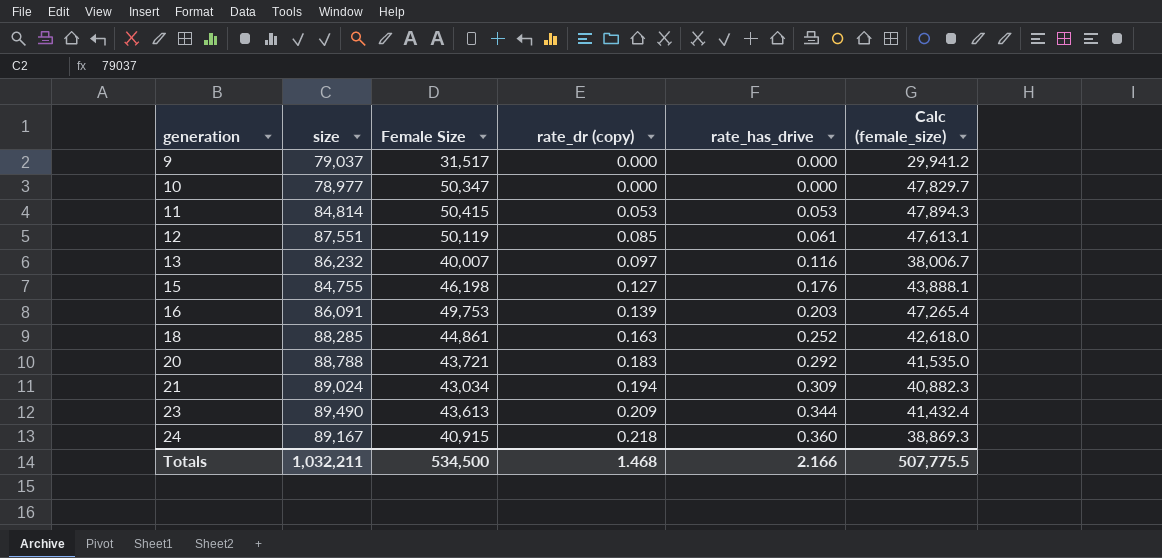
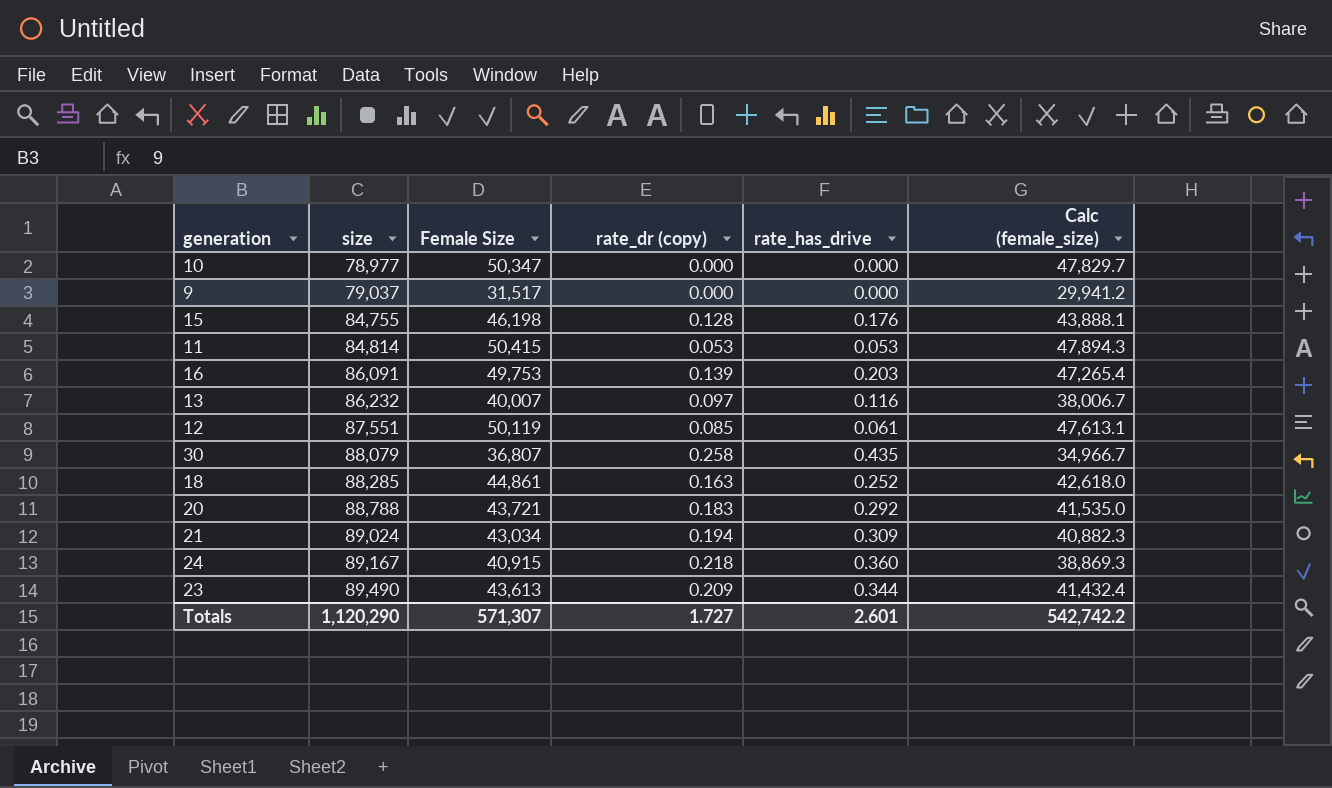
row order: generation ascending -> size ascending
15 | rate_dr (copy): 0.127 -> 0.128
row 30: none -> 88,079 | 36,807 | 0.258 | 0.435 | 34,966.7
Totals | size: 1,032,211 -> 1,120,290
Totals | Female Size: 534,500 -> 571,307
Totals | rate_dr (copy): 1.468 -> 1.727
Totals | rate_has_drive: 2.166 -> 2.601
Totals | Calc (female_size): 507,775.5 -> 542,742.2

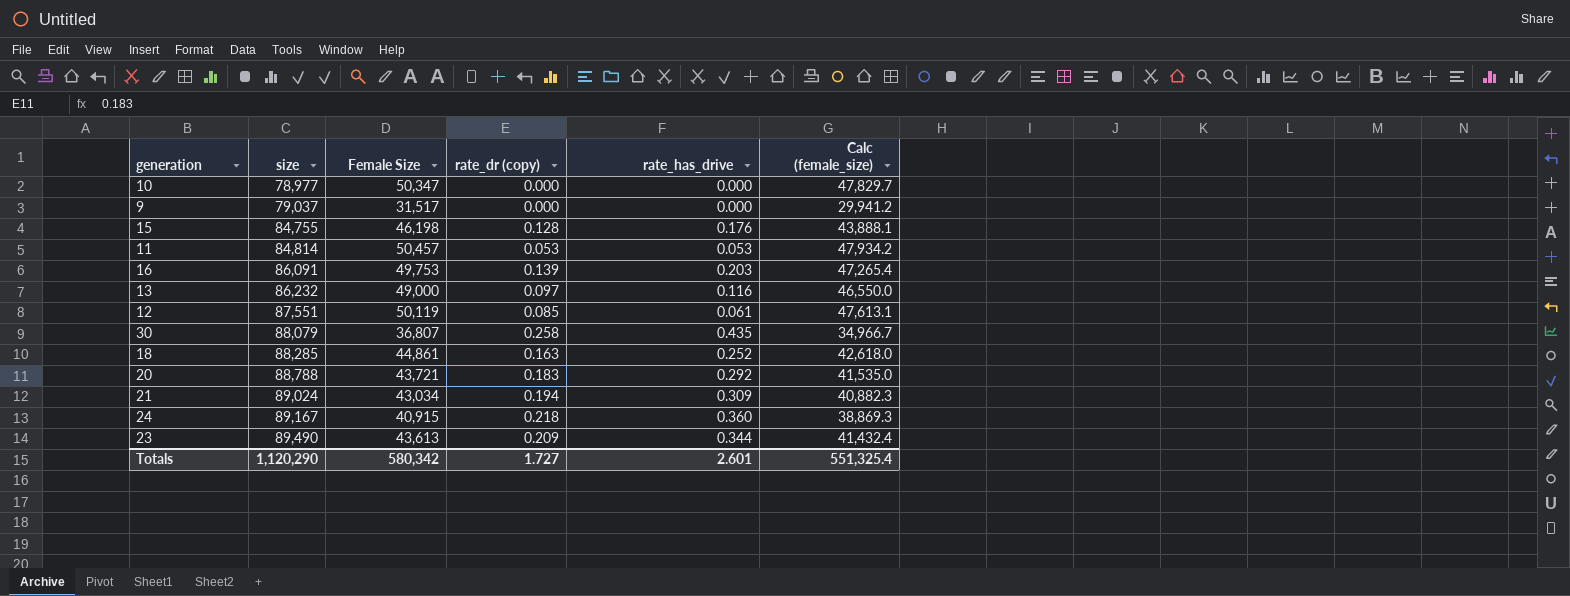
11 | Female Size: 50,415 -> 50,457
11 | Calc (female_size): 47,894.3 -> 47,934.2
13 | Female Size: 40,007 -> 49,000
13 | Calc (female_size): 38,006.7 -> 46,550.0
Totals | Female Size: 571,307 -> 580,342
Totals | Calc (female_size): 542,742.2 -> 551,325.4

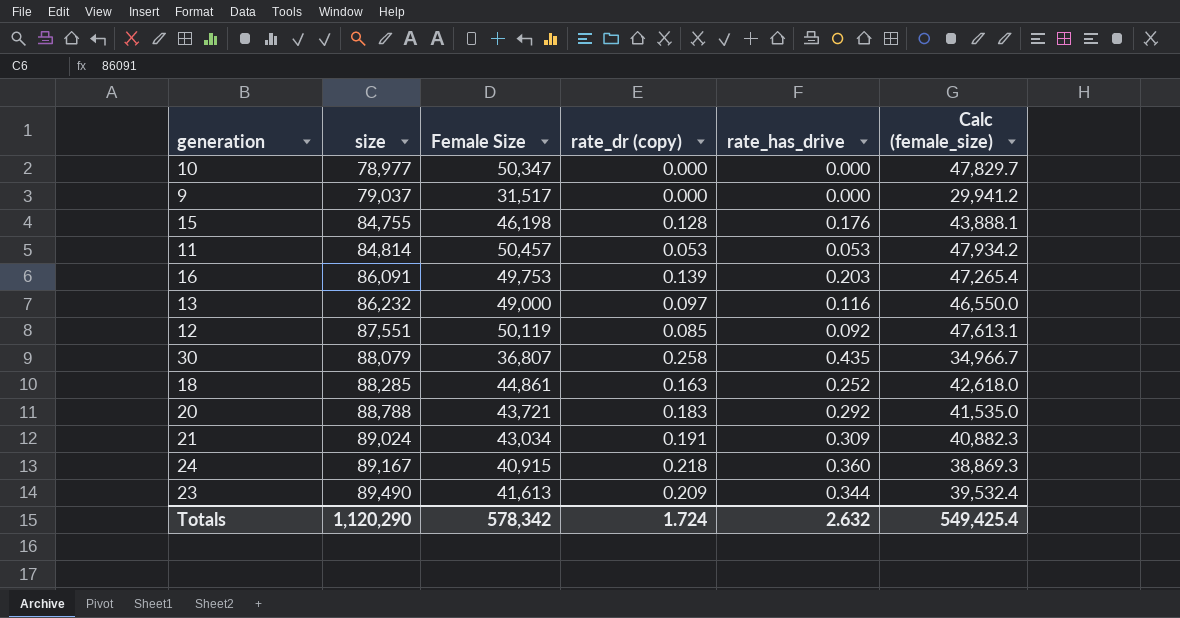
12 | rate_has_drive: 0.061 -> 0.092
21 | rate_dr (copy): 0.194 -> 0.191
23 | Female Size: 43,613 -> 41,613
23 | Calc (female_size): 41,432.4 -> 39,532.4
Totals | Female Size: 580,342 -> 578,342
Totals | rate_dr (copy): 1.727 -> 1.724
Totals | rate_has_drive: 2.601 -> 2.632
Totals | Calc (female_size): 551,325.4 -> 549,425.4

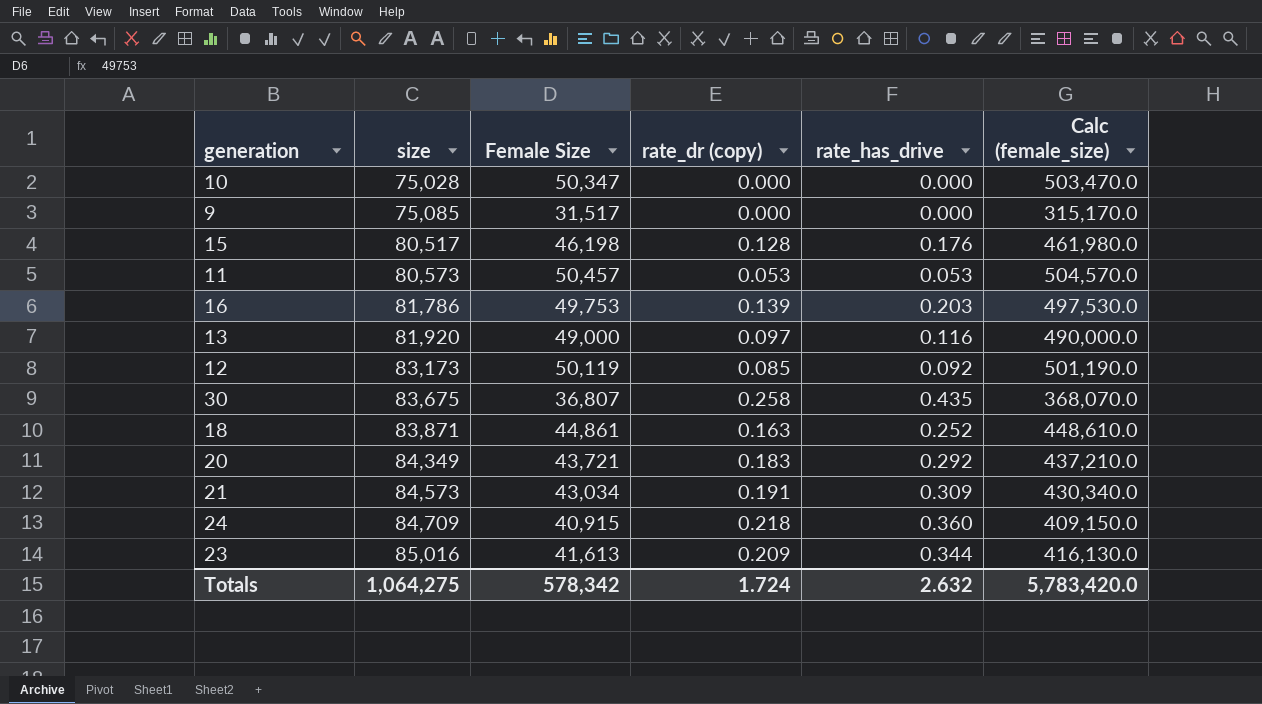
column Calc (female_size) | formula: [Female Size] * 0.95 -> [Female Size] * 10
10 | size: 78,977 -> 75,028
9 | size: 79,037 -> 75,085
15 | size: 84,755 -> 80,517
11 | size: 84,814 -> 80,573
16 | size: 86,091 -> 81,786
13 | size: 86,232 -> 81,920
12 | size: 87,551 -> 83,173
30 | size: 88,079 -> 83,675
18 | size: 88,285 -> 83,871
20 | size: 88,788 -> 84,349
21 | size: 89,024 -> 84,573
24 | size: 89,167 -> 84,709
23 | size: 89,490 -> 85,016
Totals | size: 1,120,290 -> 1,064,275
Totals | Calc (female_size): 549,425.4 -> 5,783,420.0

